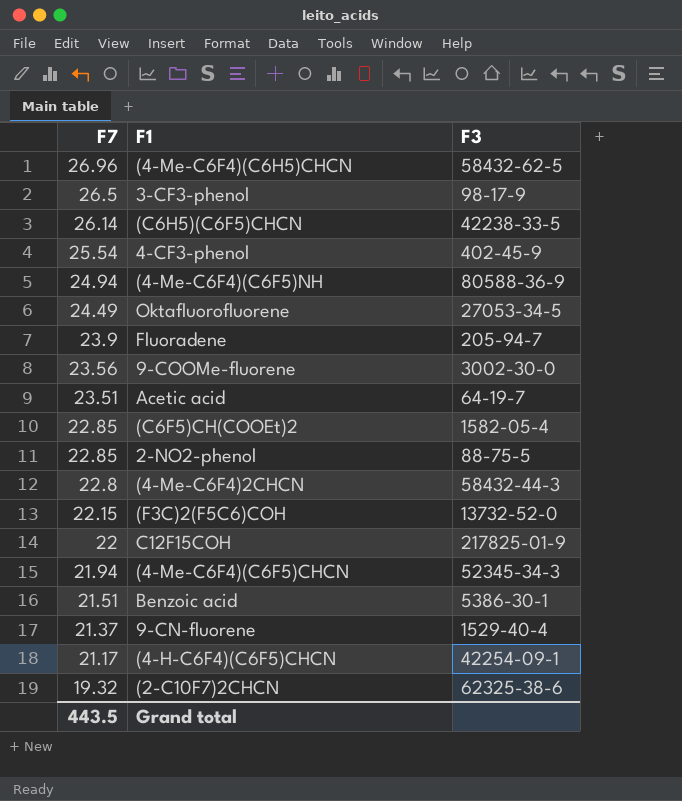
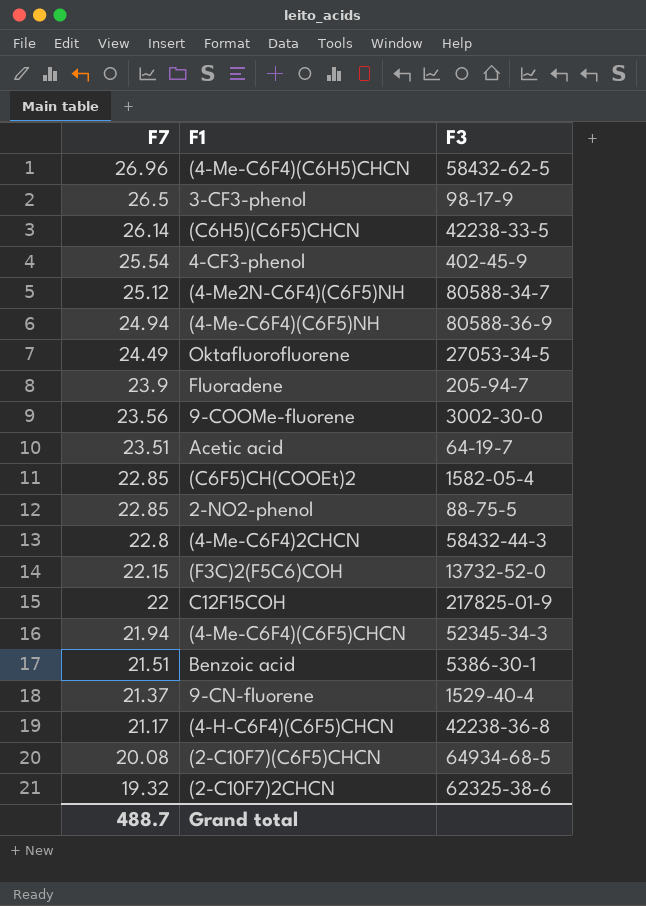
row (4-Me2N-C6F4)(C6F5)NH: none -> 25.12 | 80588-34-7
(4-H-C6F4)(C6F5)CHCN | F3: 42254-09-1 -> 42238-36-8
row (2-C10F7)(C6F5)CHCN: none -> 20.08 | 64934-68-5
Grand total | F7: 443.5 -> 488.7

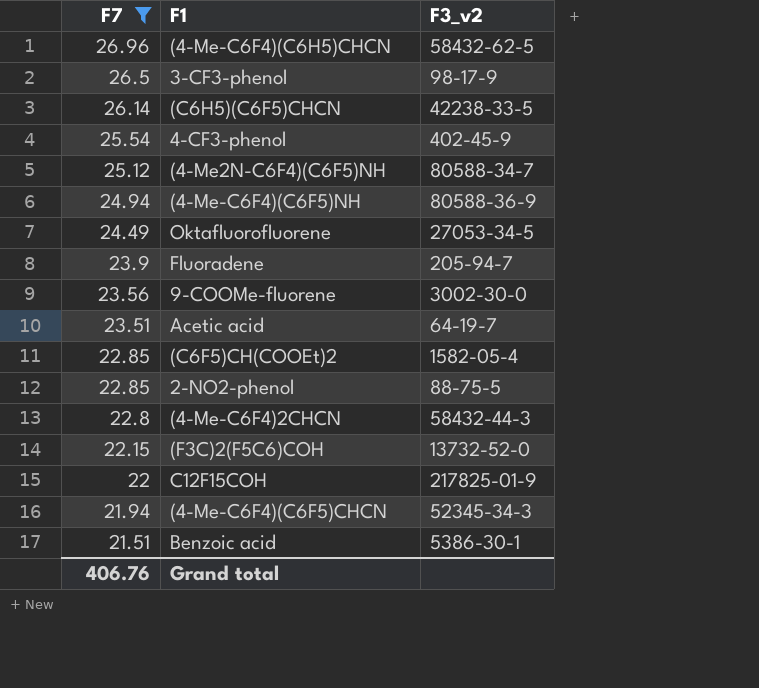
filter: none -> F7 >= 21.51
column name: F3 -> F3_v2
Grand total | F7: 488.7 -> 406.76

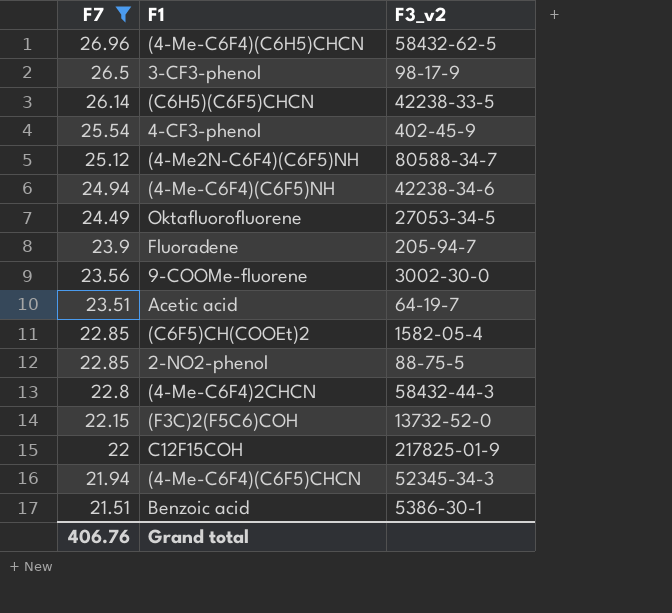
(4-Me-C6F4)(C6F5)NH | F3_v2: 80588-36-9 -> 42238-34-6

